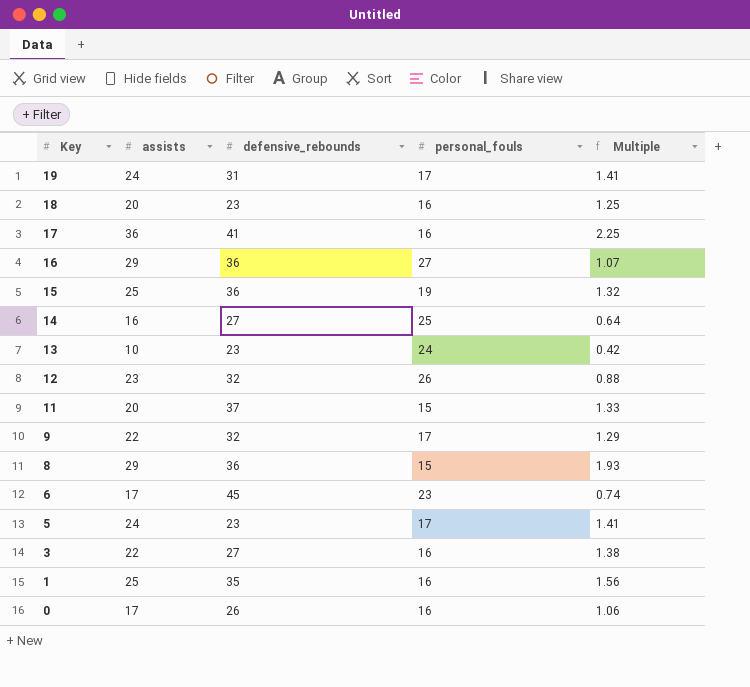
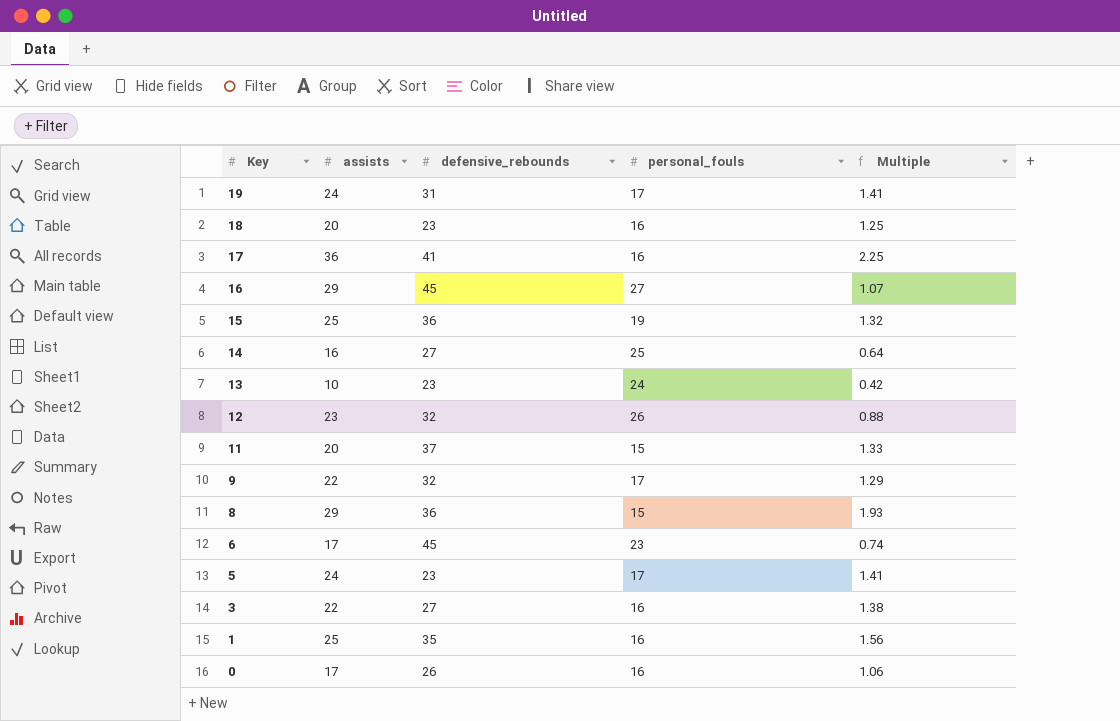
16 | defensive_rebounds: 36 -> 45

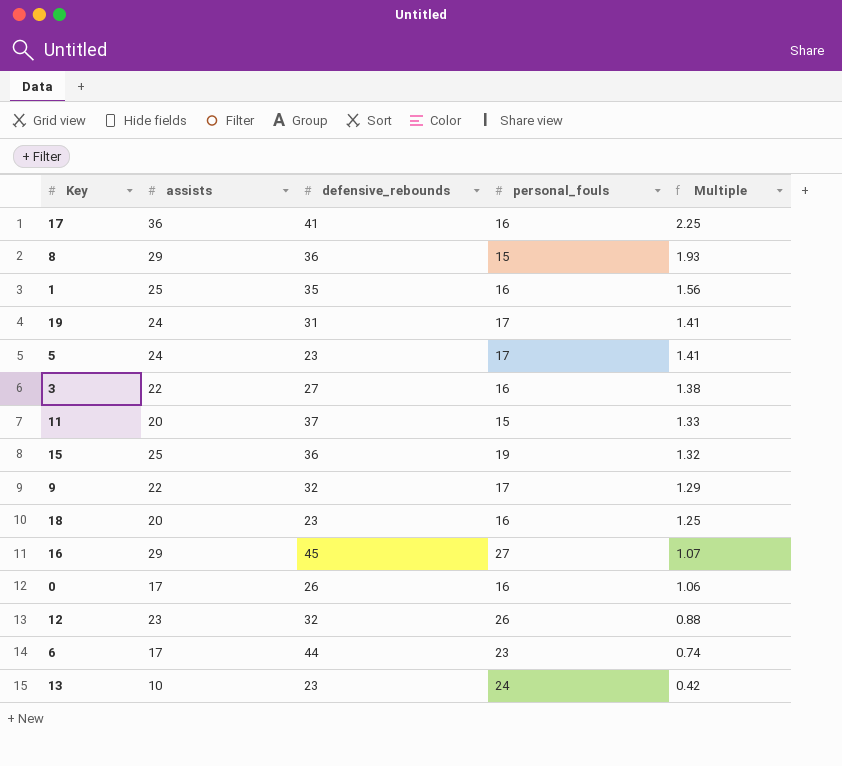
row order: Key descending -> Multiple descending
row 14: 16 | 27 | 25 | 0.64 -> none
6 | defensive_rebounds: 45 -> 44

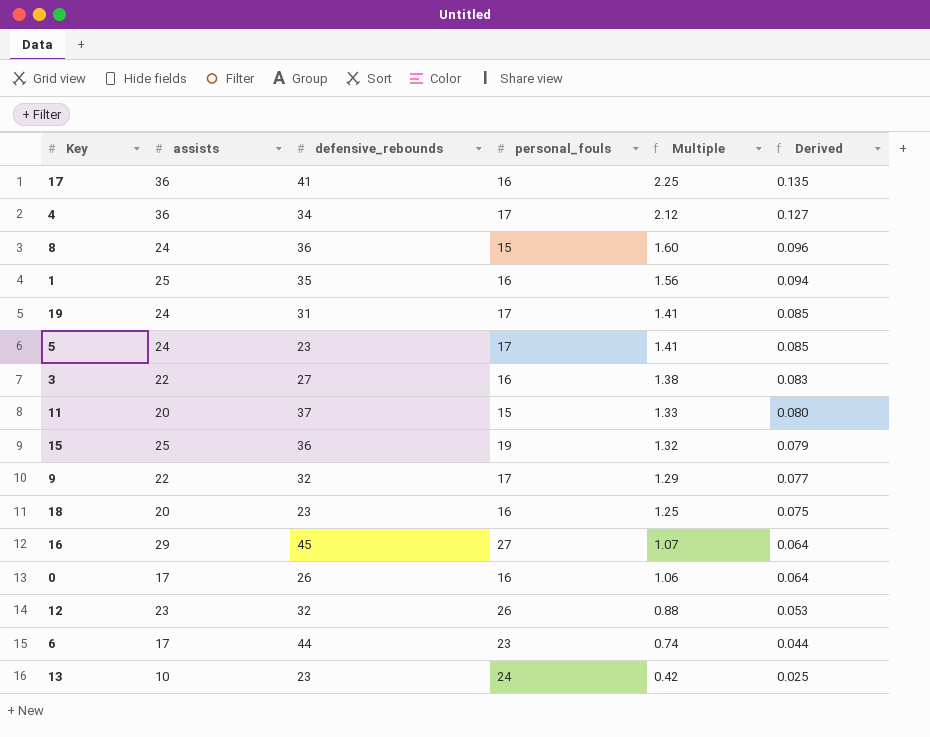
column Derived | formula: none -> [Multiple] * 0.06
row 4: none -> 36 | 34 | 17 | 2.12 | 0.127
8 | assists: 29 -> 24
8 | Multiple: 1.93 -> 1.60

